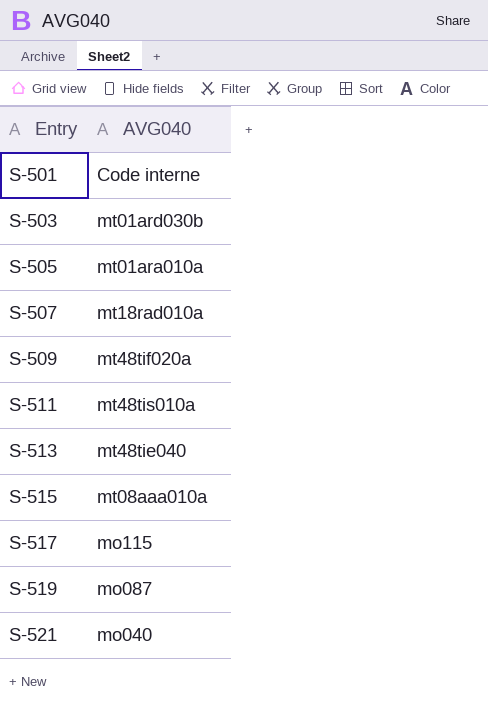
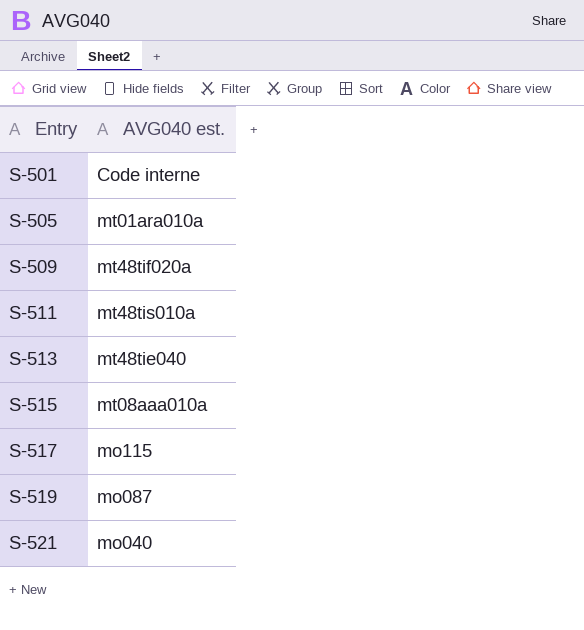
column name: AVG040 -> AVG040 est.
row S-503: mt01ard030b -> none
row S-507: mt18rad010a -> none

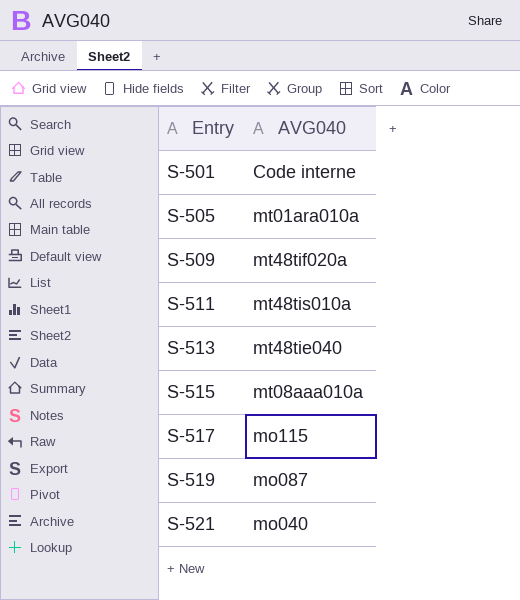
column name: AVG040 est. -> AVG040

